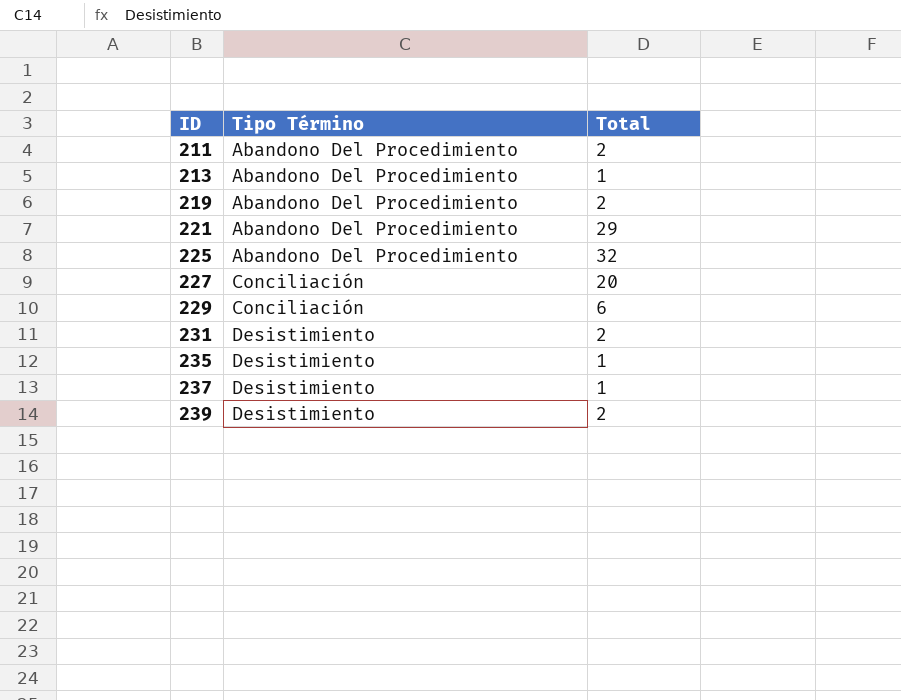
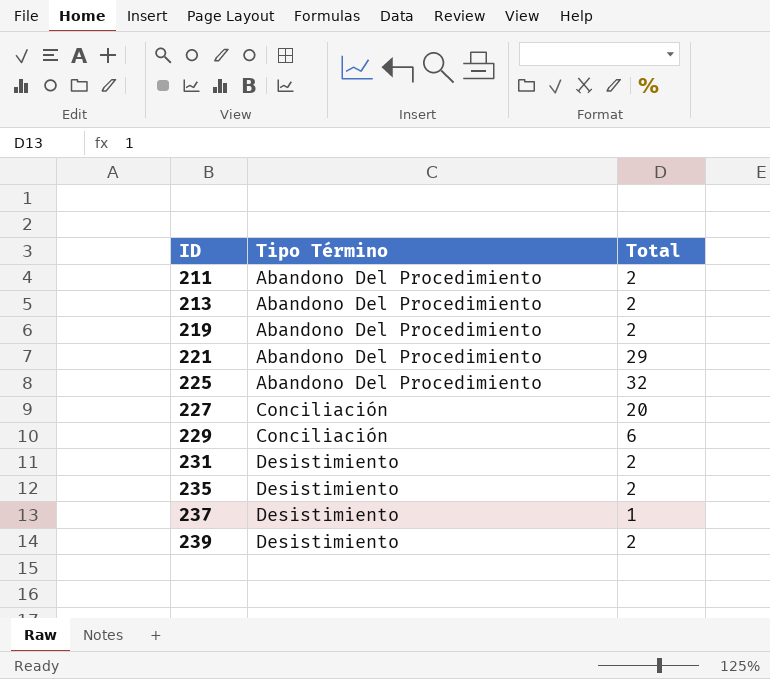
213 | Total: 1 -> 2
235 | Total: 1 -> 2

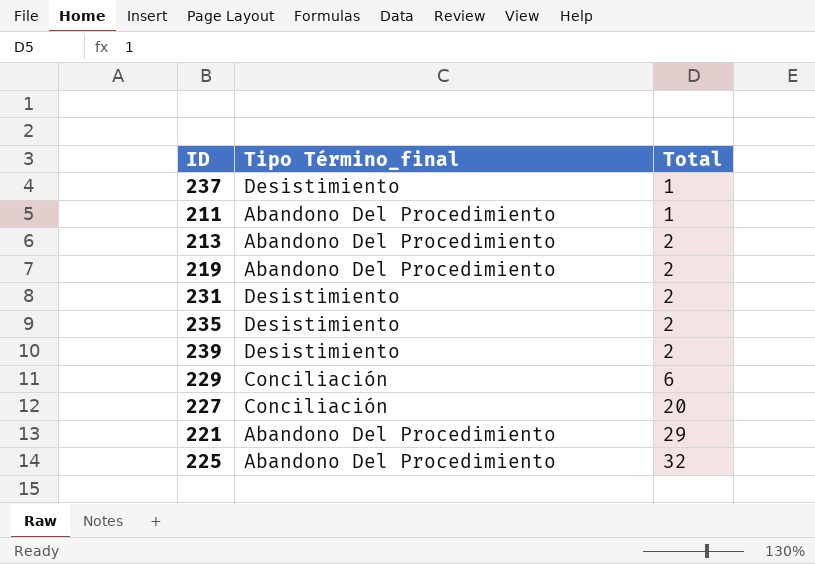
row order: ID ascending -> Total ascending
column name: Tipo Término -> Tipo Término_final
211 | Total: 2 -> 1

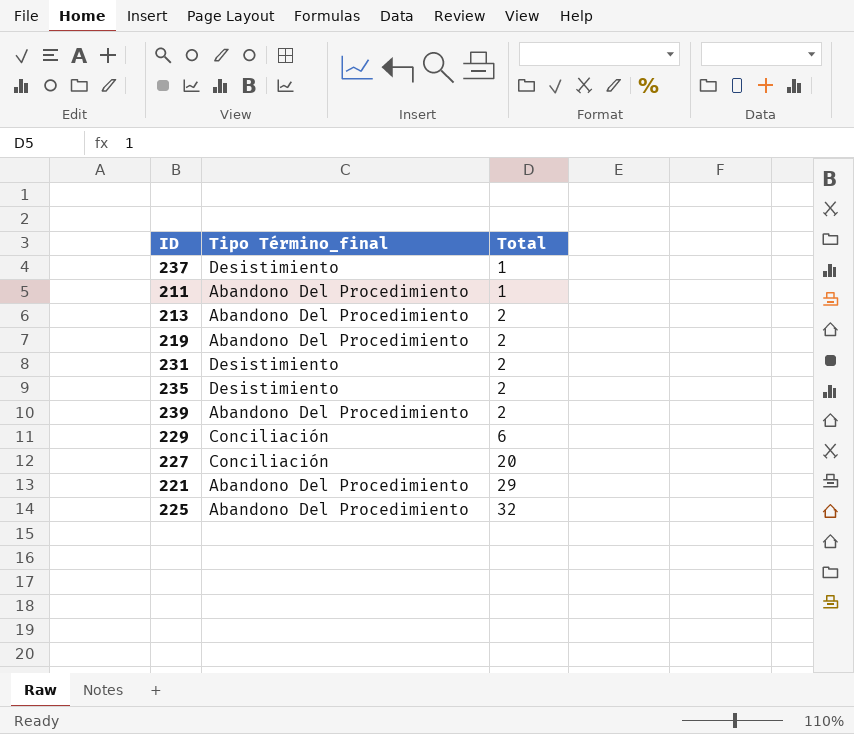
239 | Tipo Término_final: Desistimiento -> Abandono Del Procedimiento

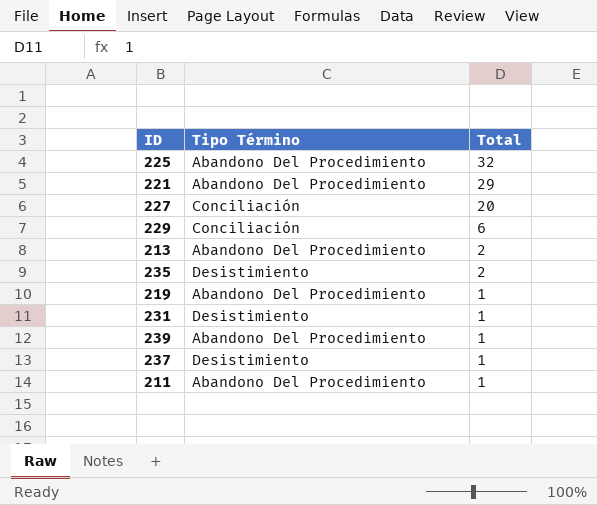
row order: Total ascending -> Total descending
column name: Tipo Término_final -> Tipo Término
219 | Total: 2 -> 1
231 | Total: 2 -> 1
239 | Total: 2 -> 1

